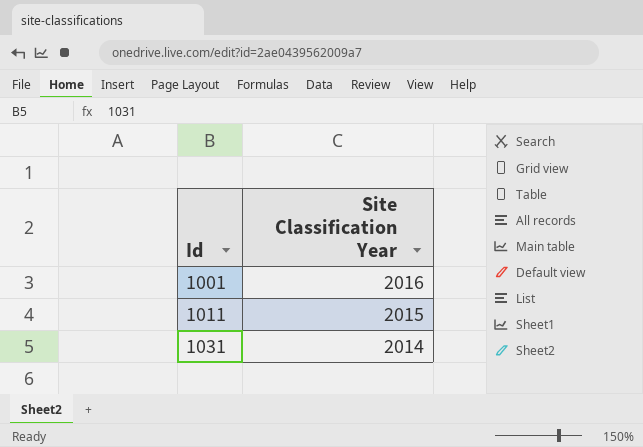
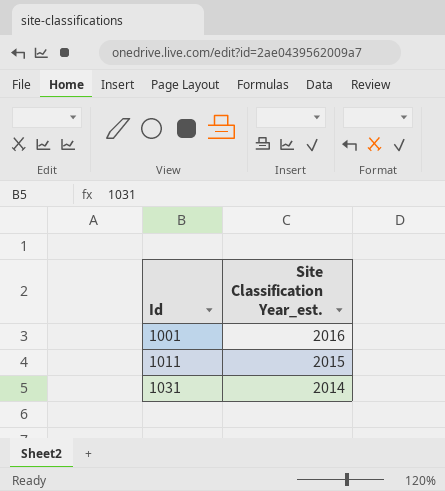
column name: Site Classification Year -> Site Classification Year_est.

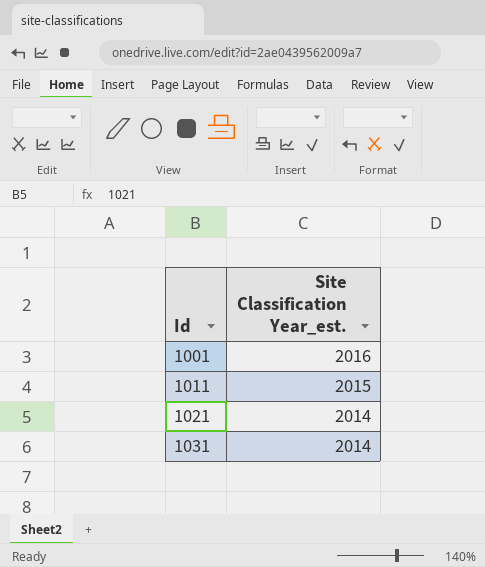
row 1021: none -> 2014

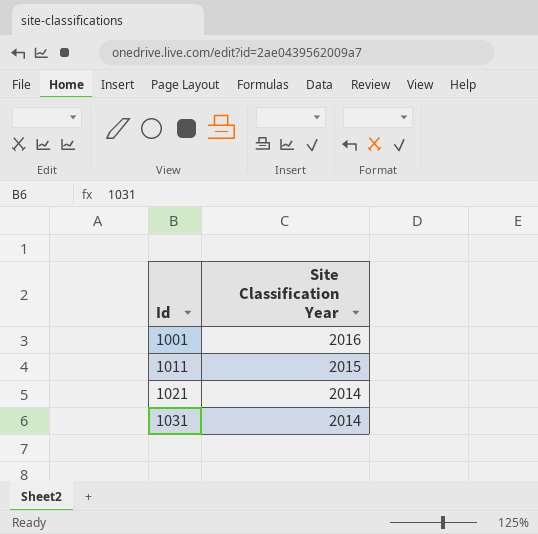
column name: Site Classification Year_est. -> Site Classification Year

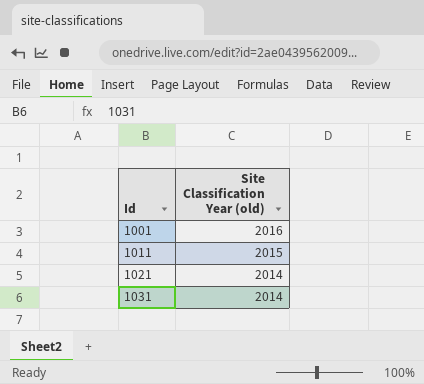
column name: Site Classification Year -> Site Classification Year (old)

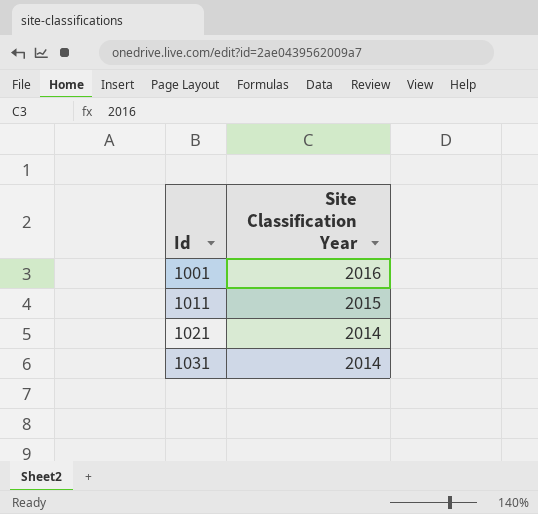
column name: Site Classification Year (old) -> Site Classification Year

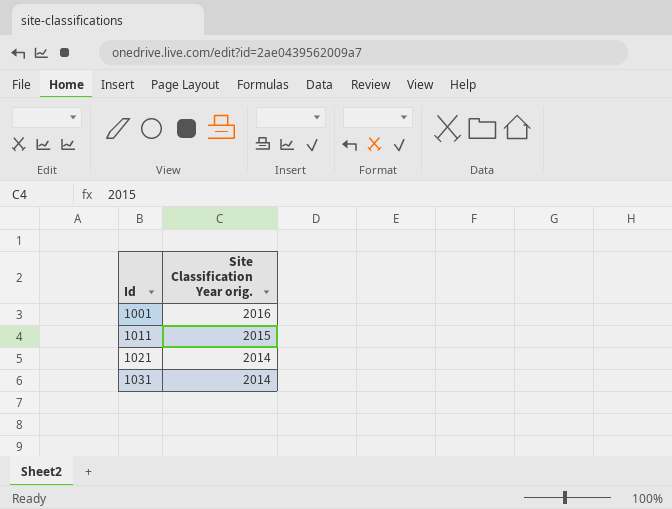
column name: Site Classification Year -> Site Classification Year orig.

